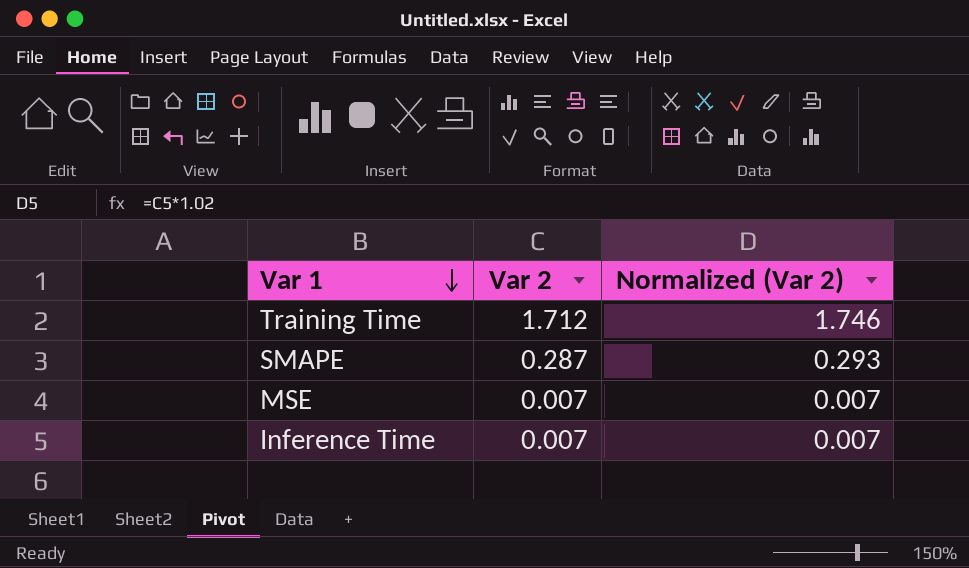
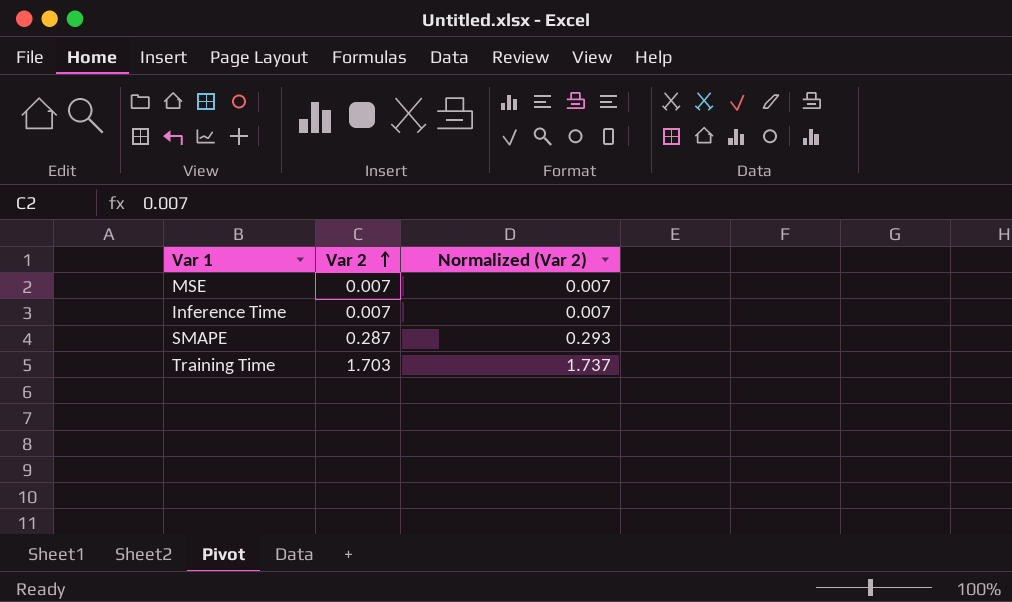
row order: Var 1 descending -> Var 2 ascending
Training Time | Var 2: 1.712 -> 1.703
Training Time | Normalized (Var 2): 1.746 -> 1.737

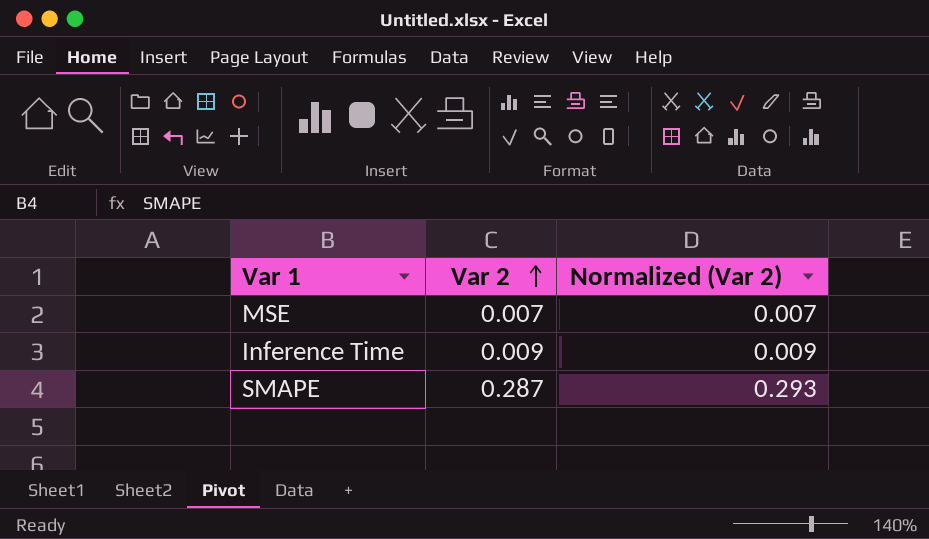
row Training Time: 1.703 | 1.737 -> none
Inference Time | Var 2: 0.007 -> 0.009
Inference Time | Normalized (Var 2): 0.007 -> 0.009

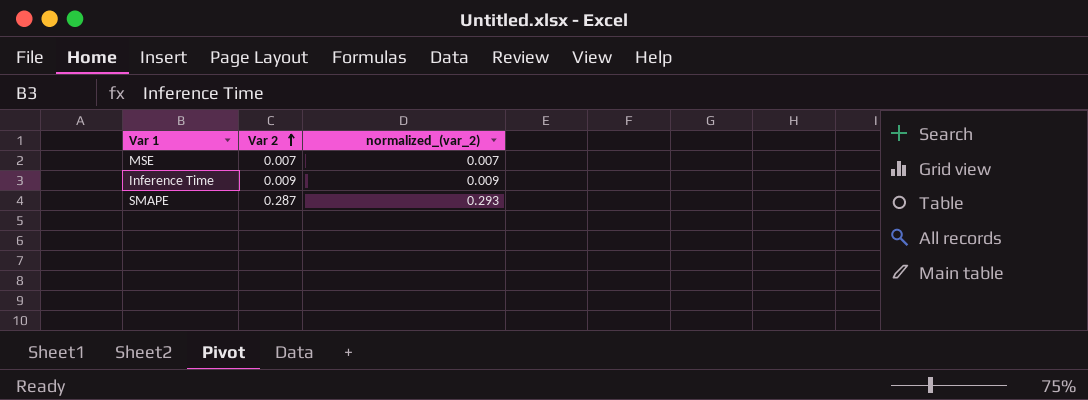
column name: Normalized (Var 2) -> normalized_(var_2)

